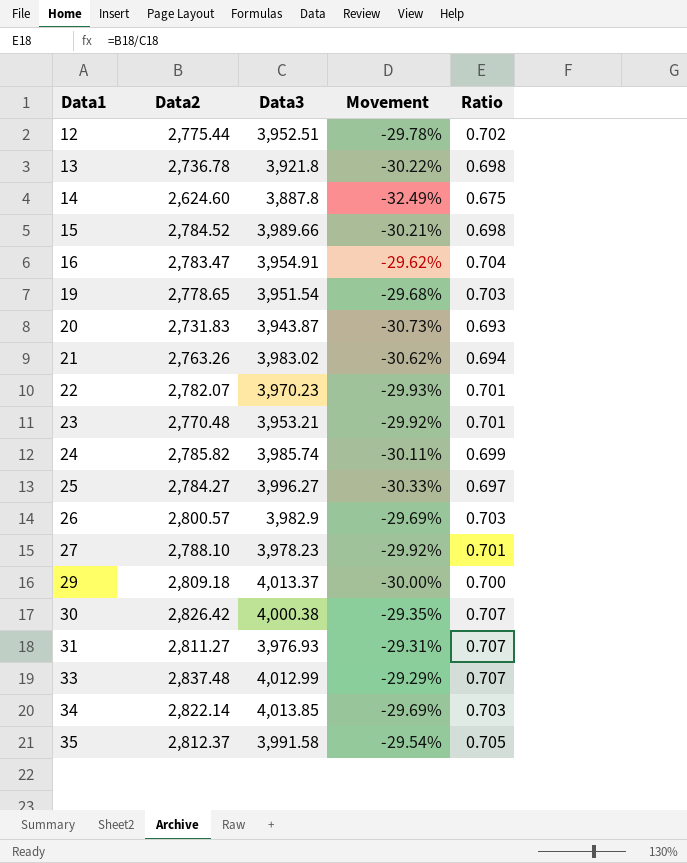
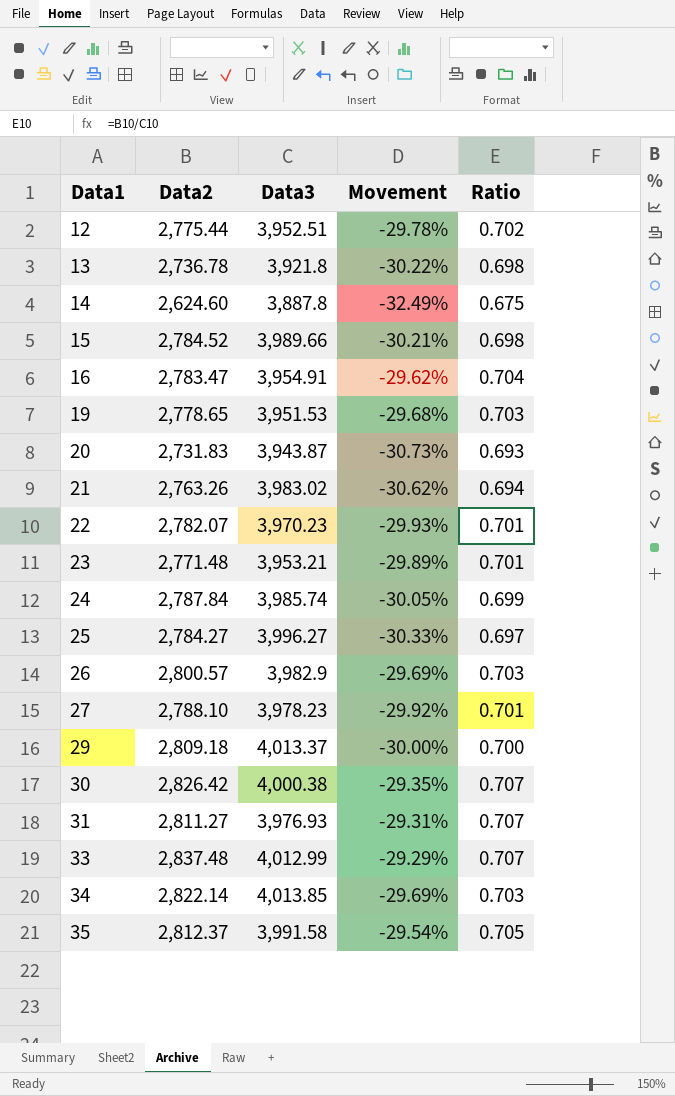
19 | Data3: 3,951.54 -> 3,951.53
23 | Data2: 2,770.48 -> 2,771.48
23 | Movement: -29.92% -> -29.89%
24 | Data2: 2,785.82 -> 2,787.84
24 | Movement: -30.11% -> -30.05%

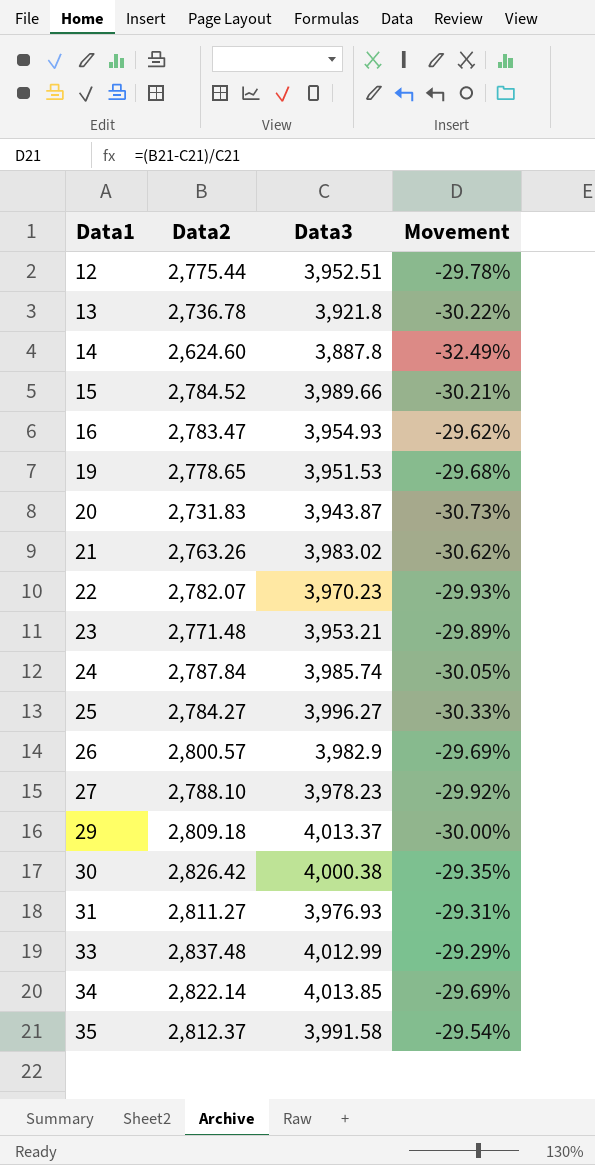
column Ratio | formula: [Data2] / [Data3] -> none
16 | Data3: 3,954.91 -> 3,954.93

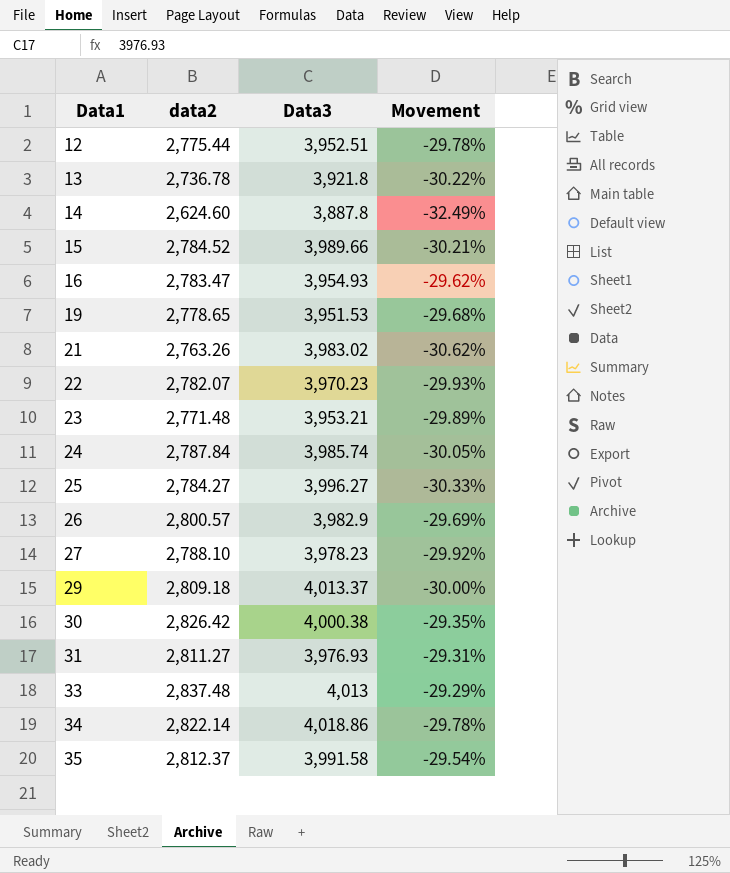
column name: Data2 -> data2
row 20: 2,731.83 | 3,943.87 | -30.73% -> none
33 | Data3: 4,012.99 -> 4,013
34 | Data3: 4,013.85 -> 4,018.86
34 | Movement: -29.69% -> -29.78%

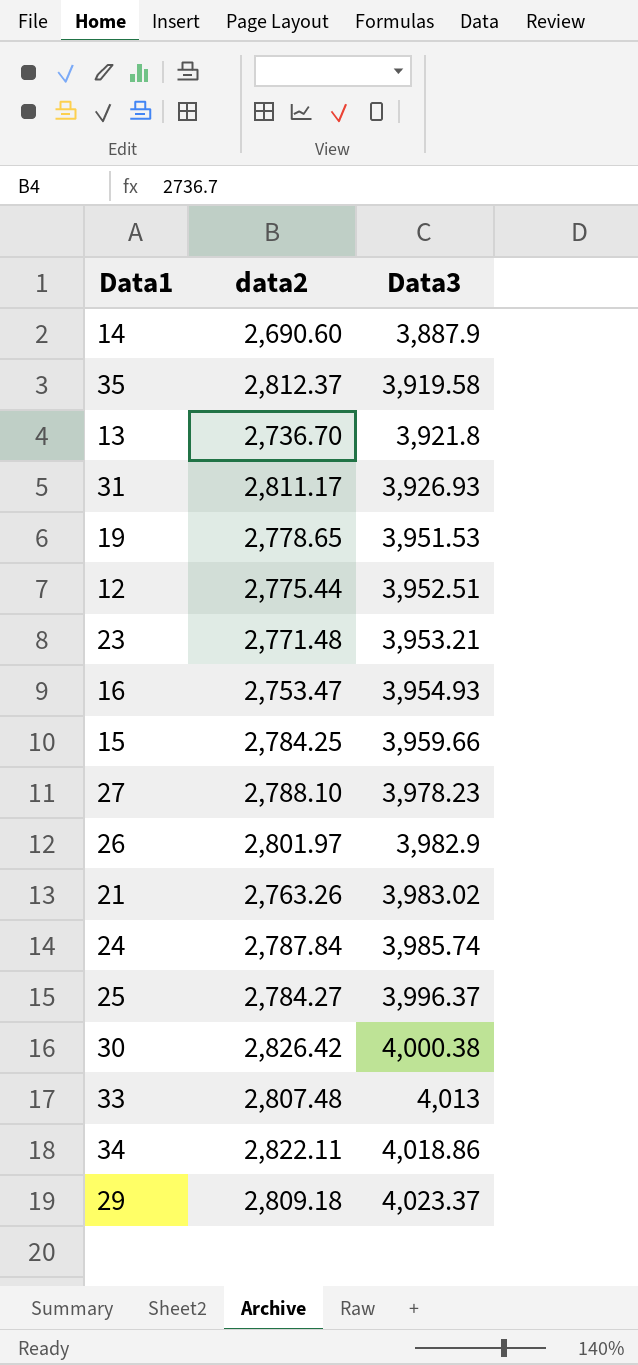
row order: Data1 ascending -> Data3 ascending
column Movement | formula: ([data2] - [Data3]) / [Data3] -> none
row 22: 2,782.07 | 3,970.23 | -29.93% -> none
14 | data2: 2,624.60 -> 2,690.60
14 | Data3: 3,887.8 -> 3,887.9
35 | Data3: 3,991.58 -> 3,919.58
13 | data2: 2,736.78 -> 2,736.70
31 | data2: 2,811.27 -> 2,811.17
31 | Data3: 3,976.93 -> 3,926.93
16 | data2: 2,783.47 -> 2,753.47
15 | data2: 2,784.52 -> 2,784.25
15 | Data3: 3,989.66 -> 3,959.66
26 | data2: 2,800.57 -> 2,801.97
25 | Data3: 3,996.27 -> 3,996.37
33 | data2: 2,837.48 -> 2,807.48
34 | data2: 2,822.14 -> 2,822.11
29 | Data3: 4,013.37 -> 4,023.37

